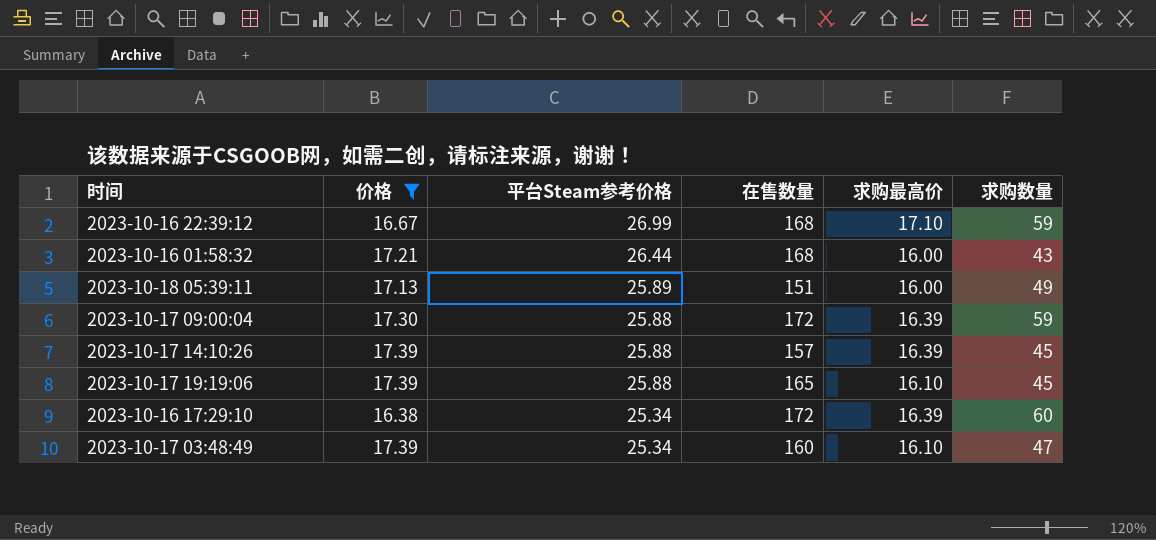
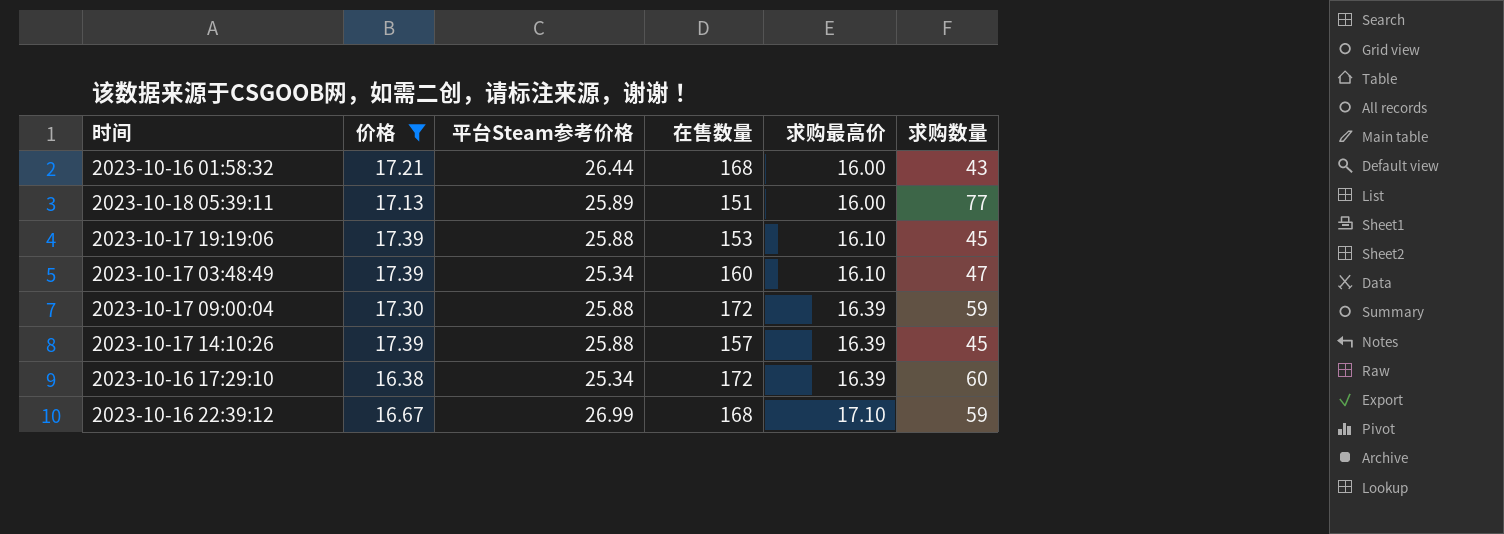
row order: 平台Steam参考价格 descending -> 求购最高价 ascending
2023-10-18 05:39:11 | 求购数量: 49 -> 77
2023-10-17 19:19:06 | 在售数量: 165 -> 153

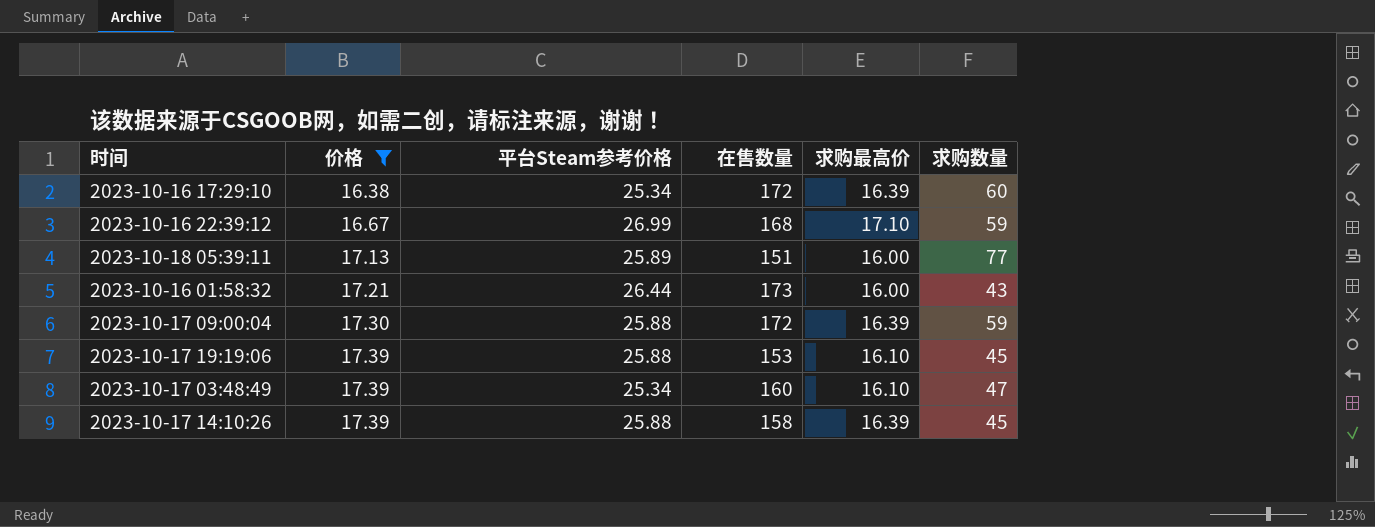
row order: 求购最高价 ascending -> 价格 ascending
2023-10-16 01:58:32 | 在售数量: 168 -> 173
2023-10-17 14:10:26 | 在售数量: 157 -> 158

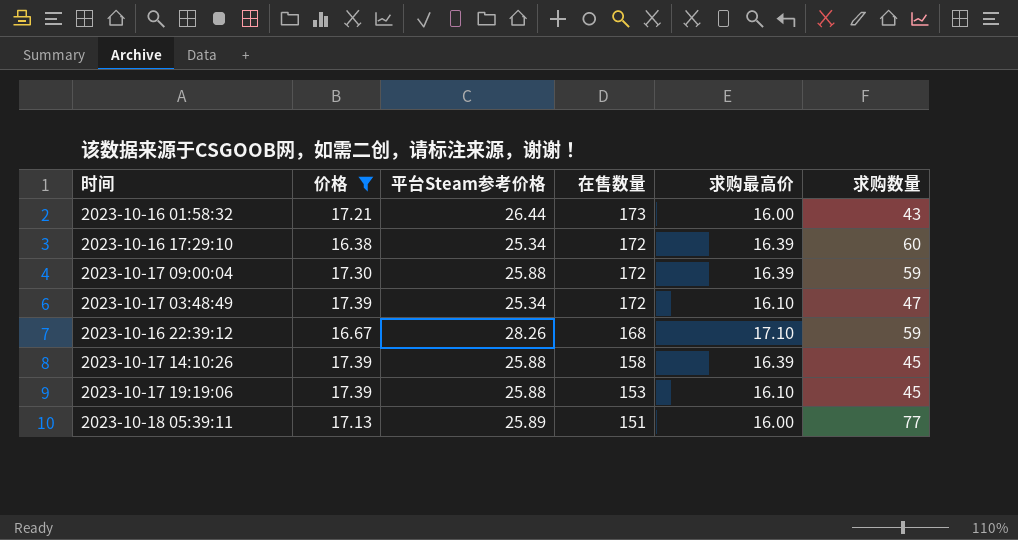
row order: 价格 ascending -> 在售数量 descending
2023-10-17 03:48:49 | 在售数量: 160 -> 172
2023-10-16 22:39:12 | 平台Steam参考价格: 26.99 -> 28.26

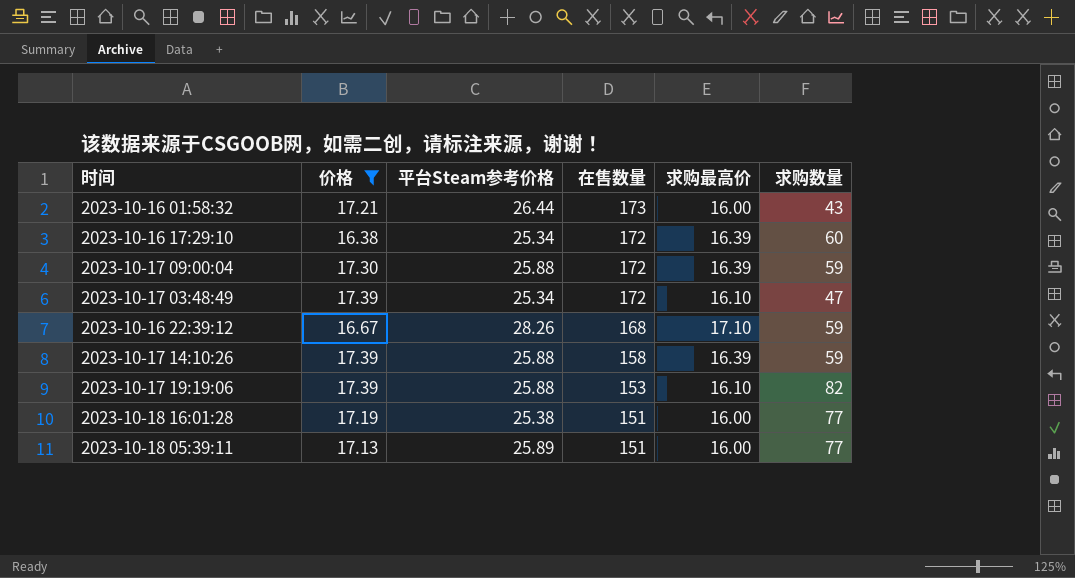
2023-10-17 14:10:26 | 求购数量: 45 -> 59
2023-10-17 19:19:06 | 求购数量: 45 -> 82
row 2023-10-18 16:01:28: none -> 17.19 | 25.38 | 151 | 16.00 | 77

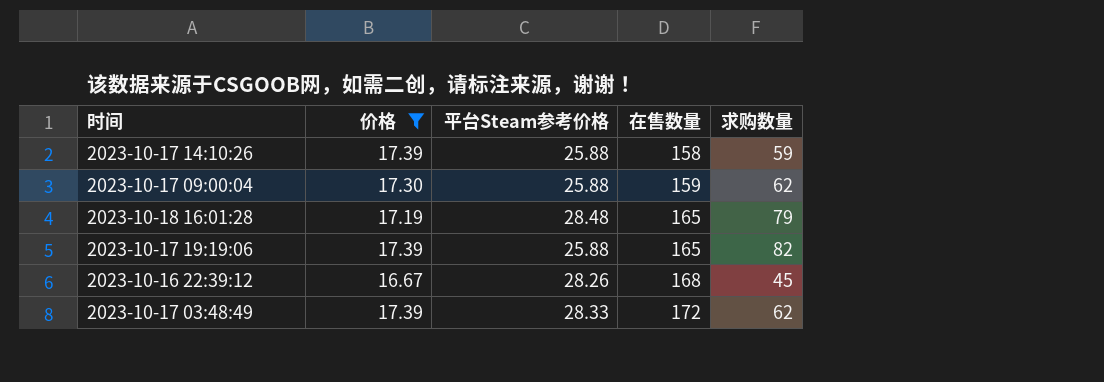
row order: 在售数量 descending -> 在售数量 ascending
column 求购最高价 | position: 5 -> none
row 2023-10-16 01:58:32: 17.21 | 26.44 | 173 | 16.00 | 43 -> none
row 2023-10-16 17:29:10: 16.38 | 25.34 | 172 | 16.39 | 60 -> none
row 2023-10-18 05:39:11: 17.13 | 25.89 | 151 | 16.00 | 77 -> none
2023-10-17 09:00:04 | 在售数量: 172 -> 159
2023-10-17 09:00:04 | 求购数量: 59 -> 62
2023-10-18 16:01:28 | 平台Steam参考价格: 25.38 -> 28.48
2023-10-18 16:01:28 | 在售数量: 151 -> 165
2023-10-18 16:01:28 | 求购数量: 77 -> 79
2023-10-17 19:19:06 | 在售数量: 153 -> 165
2023-10-16 22:39:12 | 求购数量: 59 -> 45
2023-10-17 03:48:49 | 平台Steam参考价格: 25.34 -> 28.33
2023-10-17 03:48:49 | 求购数量: 47 -> 62

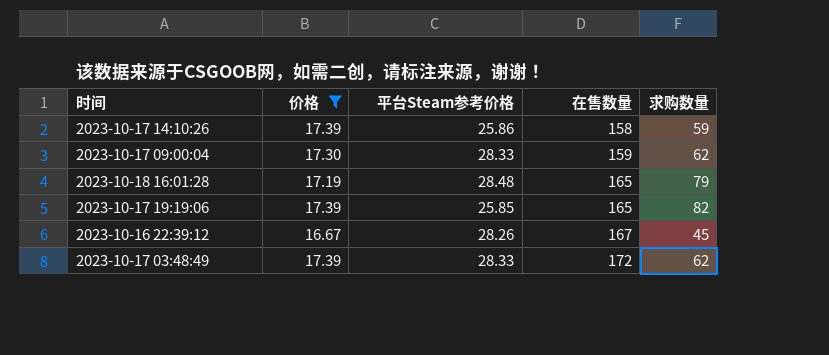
2023-10-17 14:10:26 | 平台Steam参考价格: 25.88 -> 25.86
2023-10-17 09:00:04 | 平台Steam参考价格: 25.88 -> 28.33
2023-10-17 19:19:06 | 平台Steam参考价格: 25.88 -> 25.85
2023-10-16 22:39:12 | 在售数量: 168 -> 167

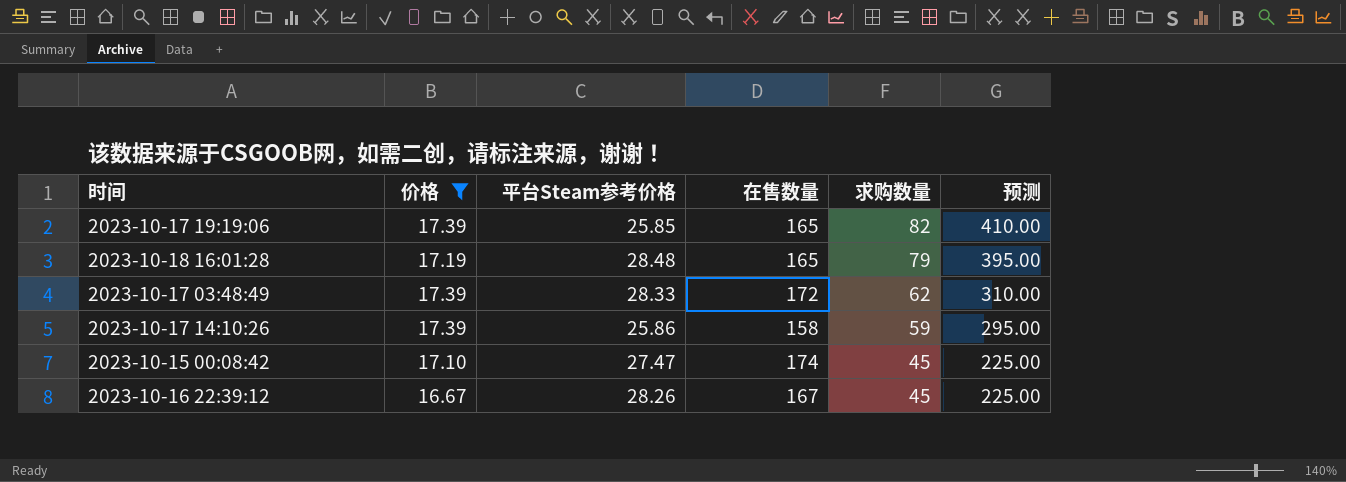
row order: 在售数量 ascending -> 求购数量 descending
column 预测 | formula: none -> [求购数量] * 5
row 2023-10-17 09:00:04: 17.30 | 28.33 | 159 | 62 -> none
row 2023-10-15 00:08:42: none -> 17.10 | 27.47 | 174 | 45 | 225.00

